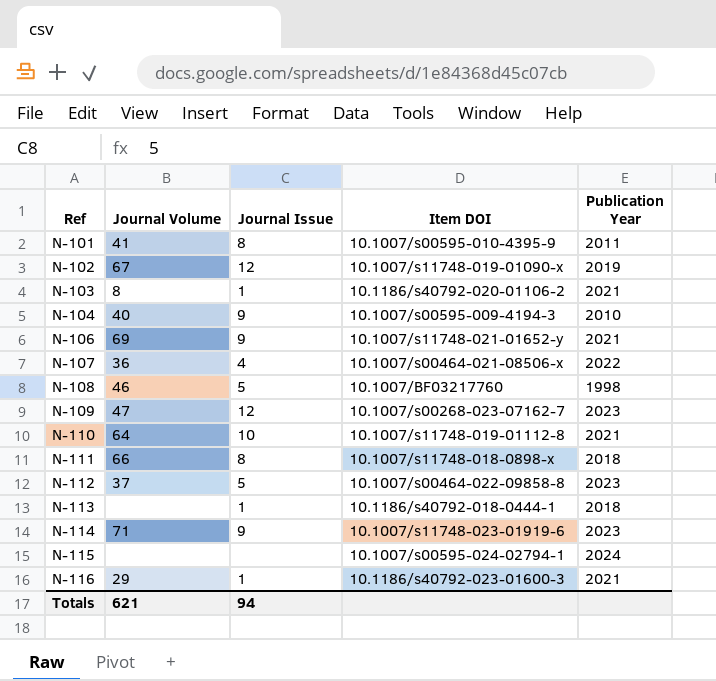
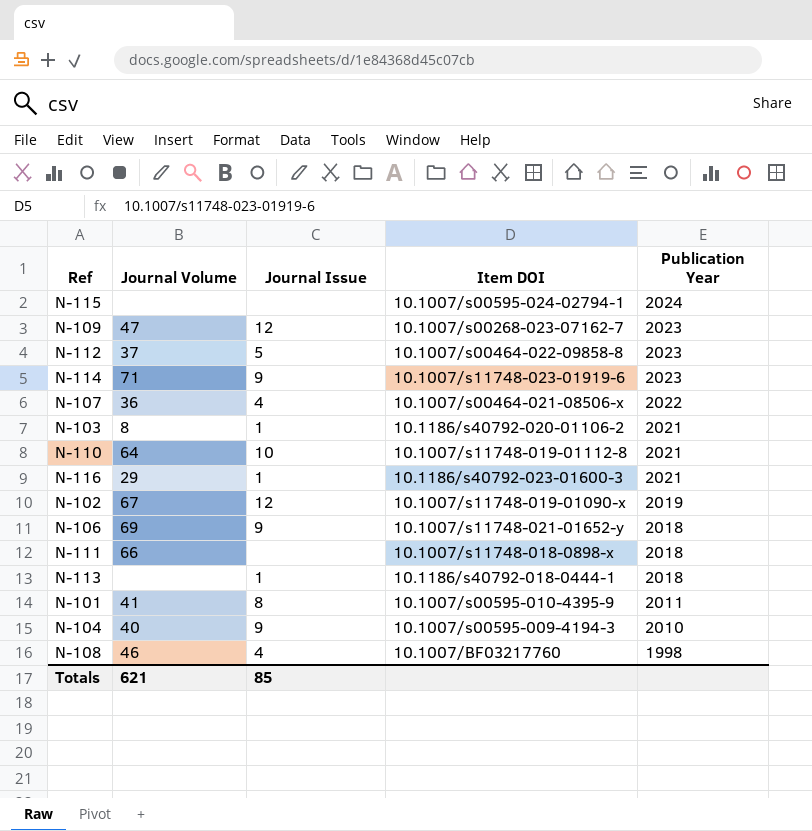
row order: Ref ascending -> Publication Year descending
N-106 | Publication Year: 2021 -> 2018
N-111 | Journal Issue: 8 -> none
N-108 | Journal Issue: 5 -> 4
Totals | Journal Issue: 94 -> 85

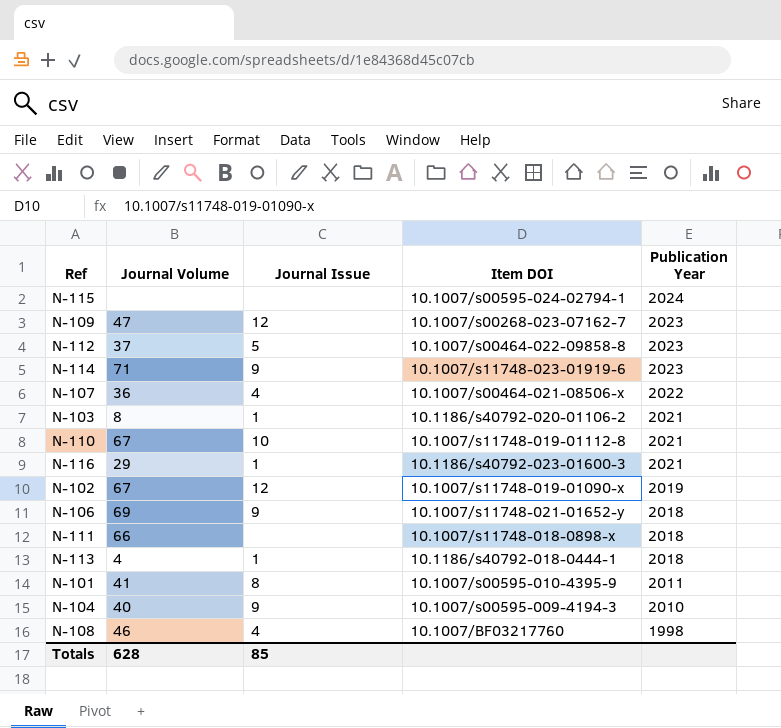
N-110 | Journal Volume: 64 -> 67
N-113 | Journal Volume: none -> 4
Totals | Journal Volume: 621 -> 628

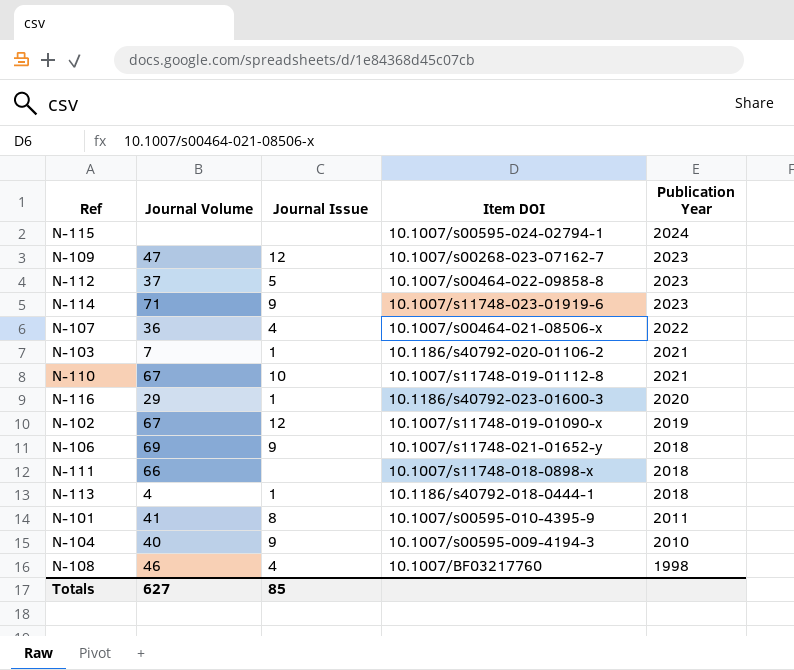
N-103 | Journal Volume: 8 -> 7
N-116 | Publication Year: 2021 -> 2020
Totals | Journal Volume: 628 -> 627

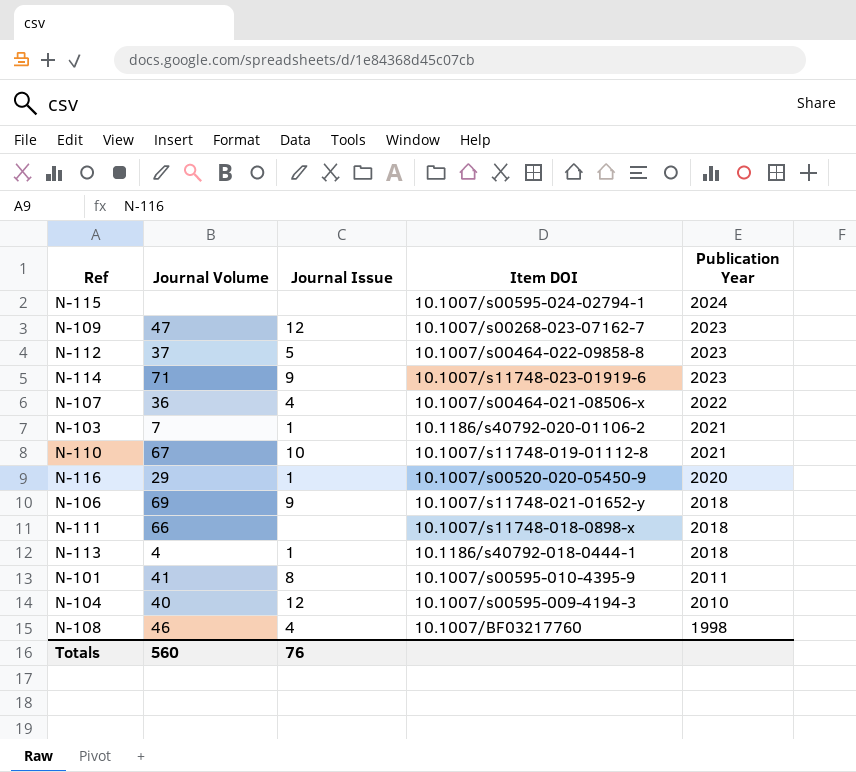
row N-102: 67 | 12 | 10.1007/s11748-019-01090-x | 2019 -> none
N-116 | Item DOI: 10.1186/s40792-023-01600-3 -> 10.1007/s00520-020-05450-9
N-104 | Journal Issue: 9 -> 12
Totals | Journal Volume: 627 -> 560
Totals | Journal Issue: 85 -> 76

